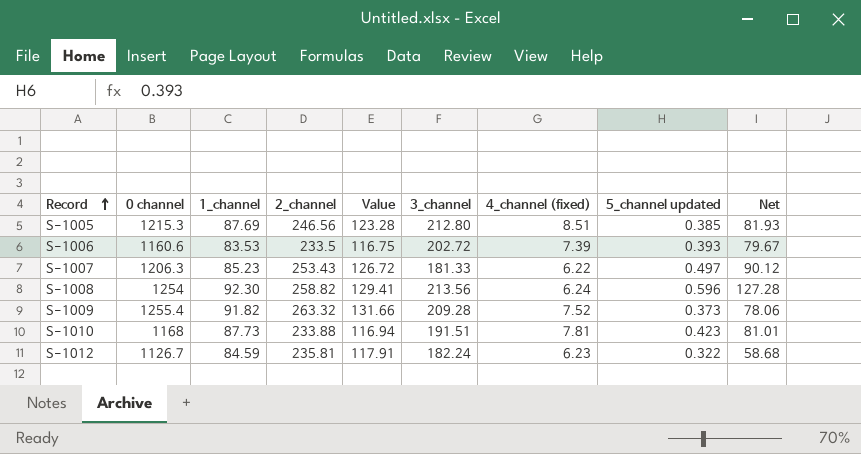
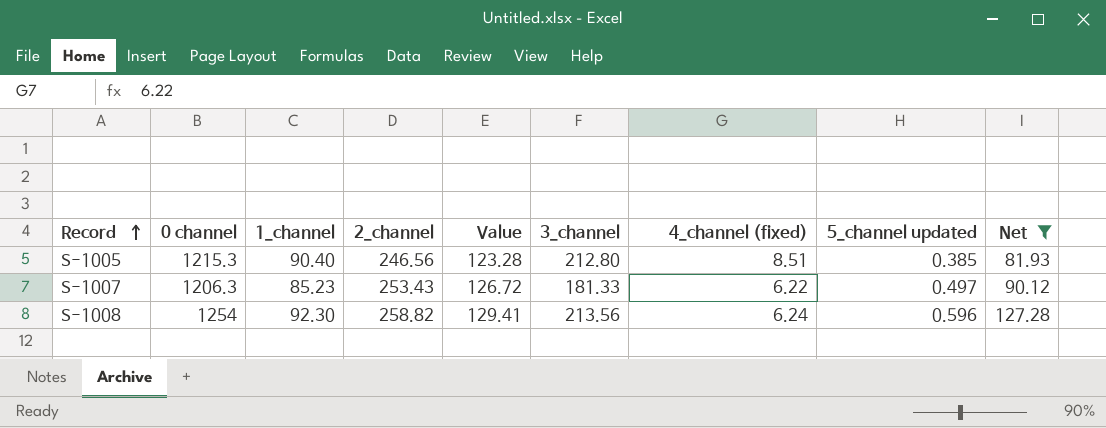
filter: none -> Net >= 81.93
S-1005 | 1_channel: 87.69 -> 90.40

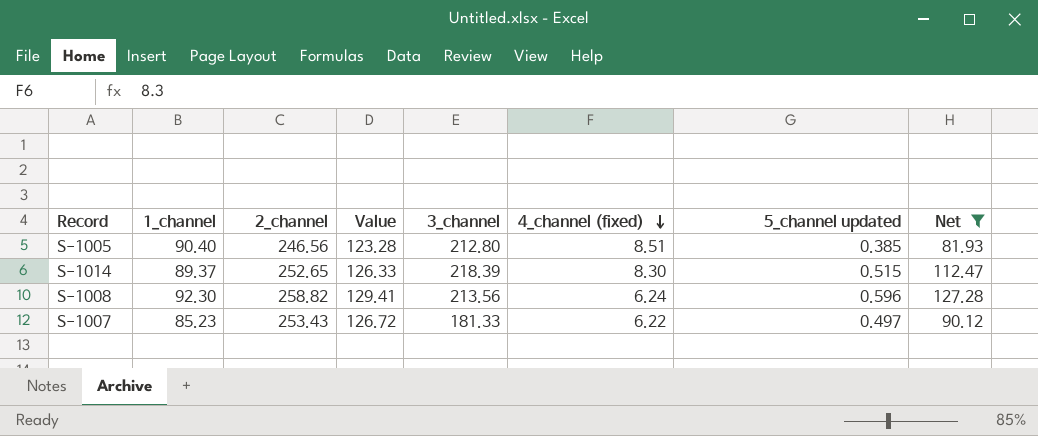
row order: Record ascending -> 4_channel (fixed) descending
column 0 channel | position: 2 -> none
row S-1014: none -> 89.37 | 252.65 | 126.33 | 218.39 | 8.30 | 0.515 | 112.47

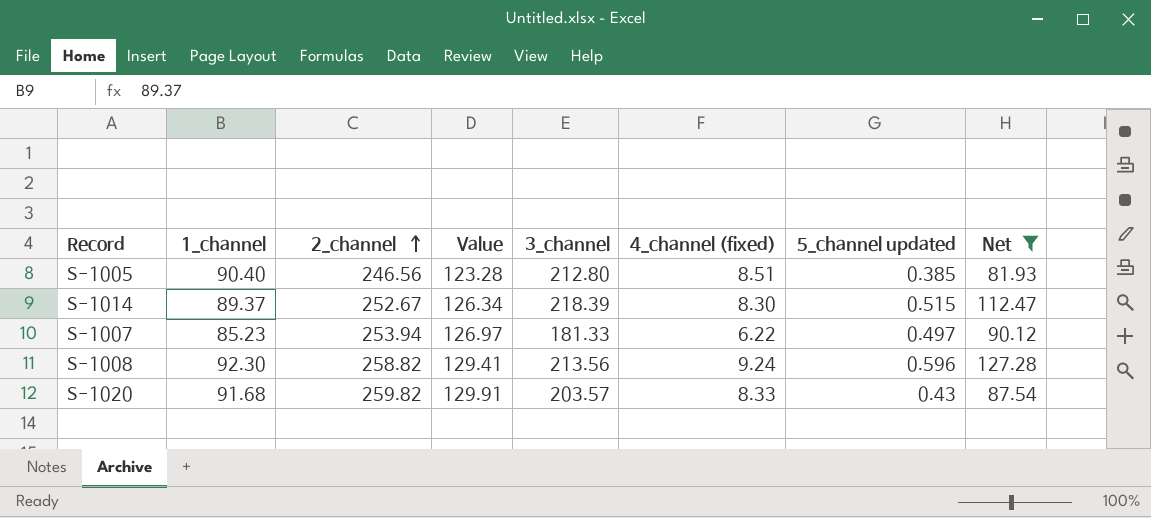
row order: 4_channel (fixed) descending -> 2_channel ascending
S-1014 | 2_channel: 252.65 -> 252.67
S-1014 | Value: 126.33 -> 126.34
S-1007 | 2_channel: 253.43 -> 253.94
S-1007 | Value: 126.72 -> 126.97
S-1008 | 4_channel (fixed): 6.24 -> 9.24
row S-1020: none -> 91.68 | 259.82 | 129.91 | 203.57 | 8.33 | 0.43 | 87.54

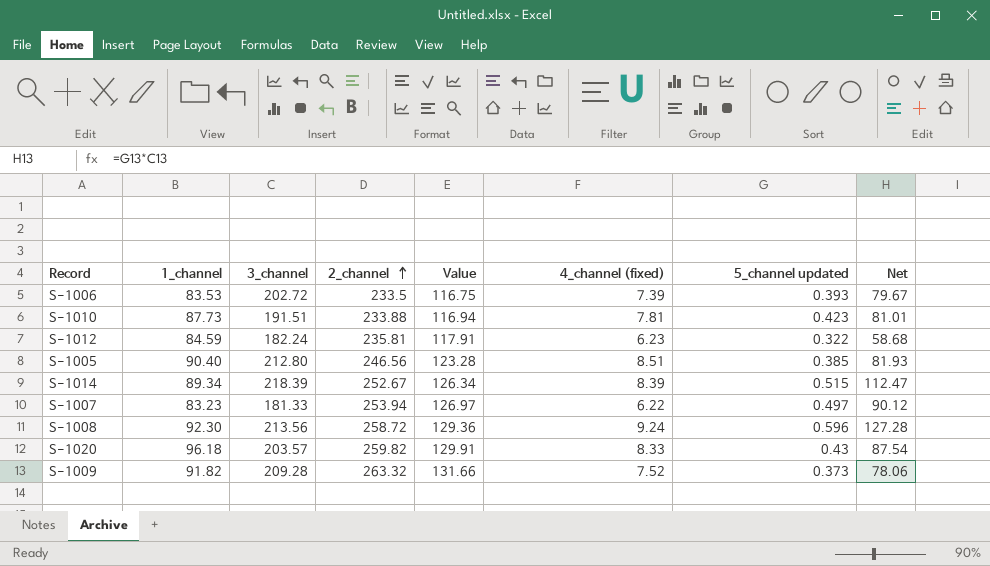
filter: Net >= 81.93 -> none
column 3_channel | position: 5 -> 3
S-1014 | 1_channel: 89.37 -> 89.34
S-1014 | 4_channel (fixed): 8.30 -> 8.39
S-1007 | 1_channel: 85.23 -> 83.23
S-1008 | 2_channel: 258.82 -> 258.72
S-1008 | Value: 129.41 -> 129.36
S-1020 | 1_channel: 91.68 -> 96.18

